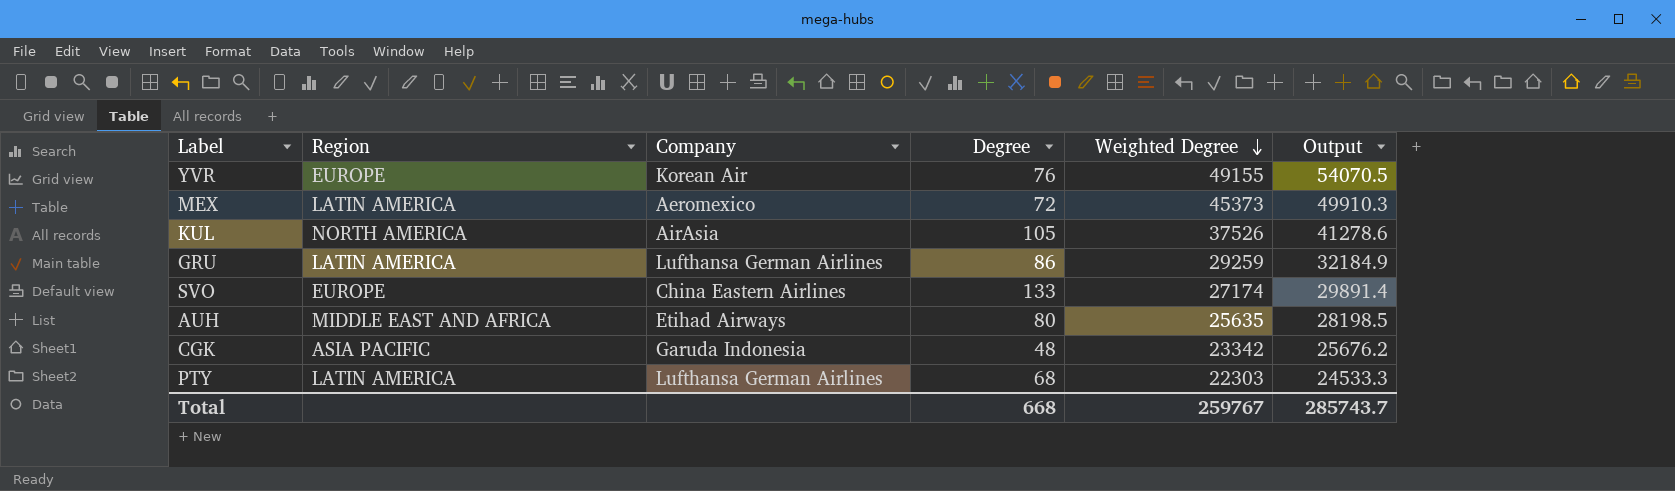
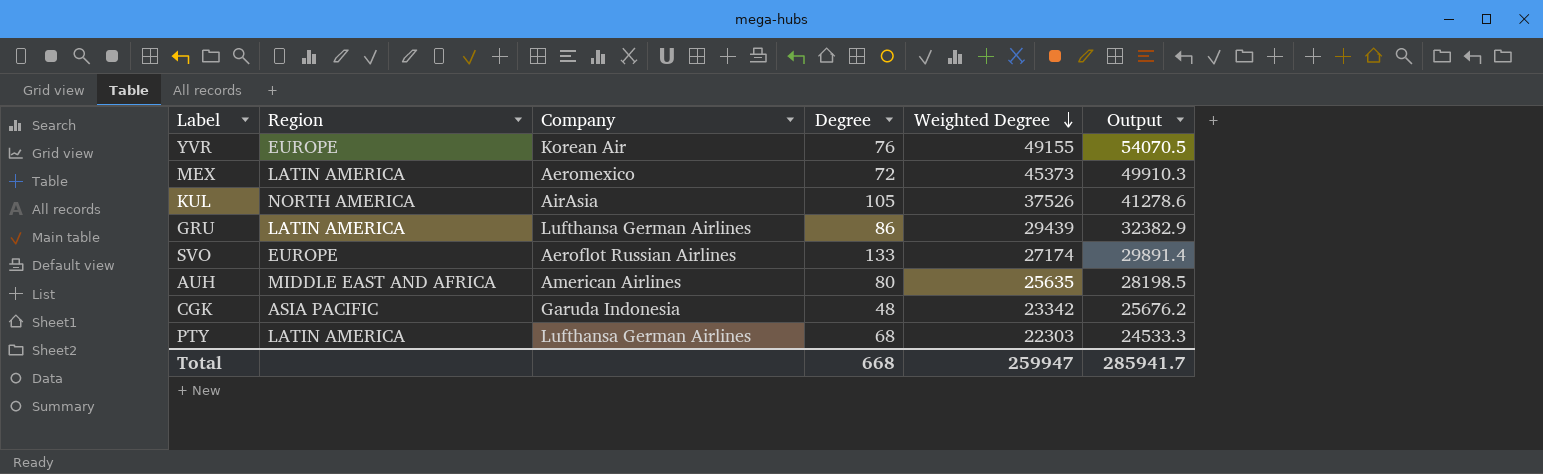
GRU | Weighted Degree: 29259 -> 29439
GRU | Output: 32184.9 -> 32382.9
SVO | Company: China Eastern Airlines -> Aeroflot Russian Airlines
AUH | Company: Etihad Airways -> American Airlines
Total | Weighted Degree: 259767 -> 259947
Total | Output: 285743.7 -> 285941.7

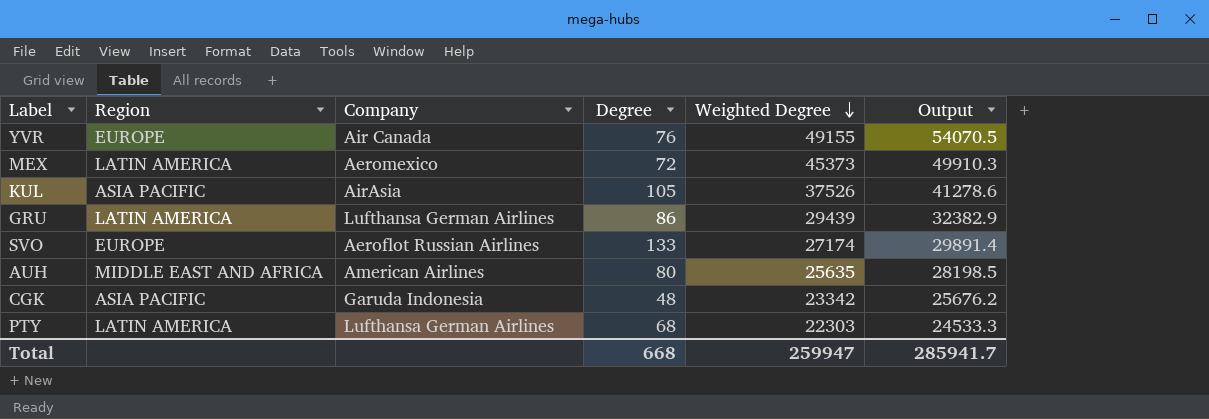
YVR | Company: Korean Air -> Air Canada
KUL | Region: NORTH AMERICA -> ASIA PACIFIC

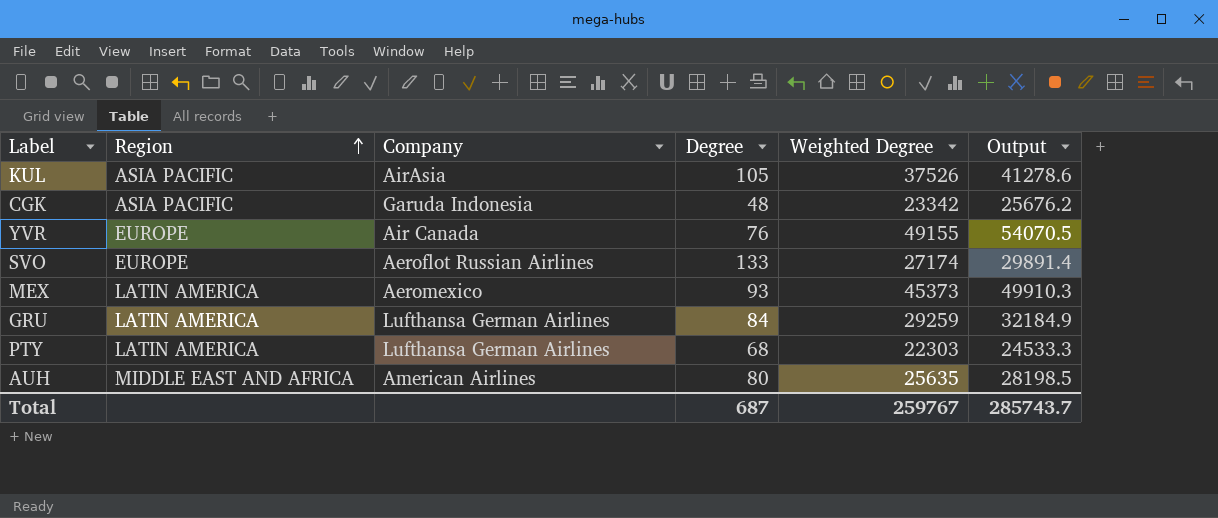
row order: Weighted Degree descending -> Region ascending
MEX | Degree: 72 -> 93
GRU | Degree: 86 -> 84
GRU | Weighted Degree: 29439 -> 29259
GRU | Output: 32382.9 -> 32184.9
Total | Degree: 668 -> 687
Total | Weighted Degree: 259947 -> 259767
Total | Output: 285941.7 -> 285743.7

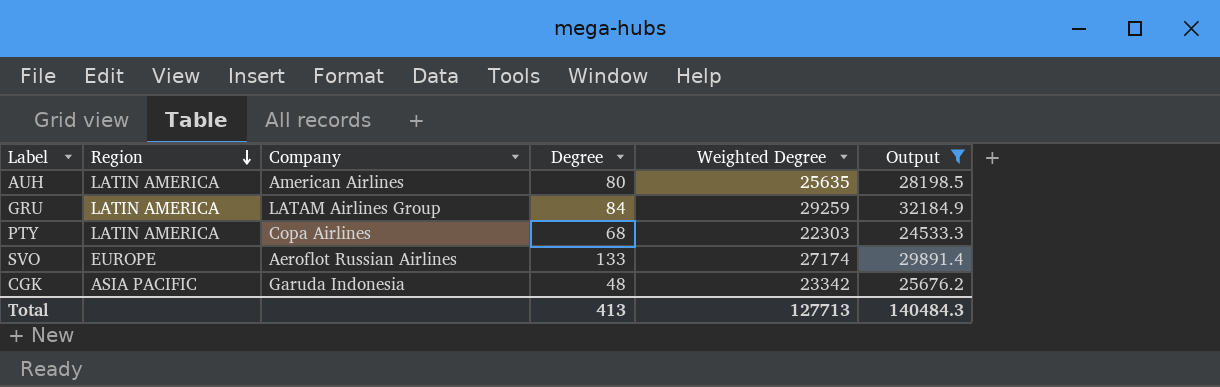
filter: none -> Output <= 32184.9
row order: Region ascending -> Region descending
AUH | Region: MIDDLE EAST AND AFRICA -> LATIN AMERICA
GRU | Company: Lufthansa German Airlines -> LATAM Airlines Group
PTY | Company: Lufthansa German Airlines -> Copa Airlines
Total | Degree: 687 -> 413
Total | Weighted Degree: 259767 -> 127713
Total | Output: 285743.7 -> 140484.3

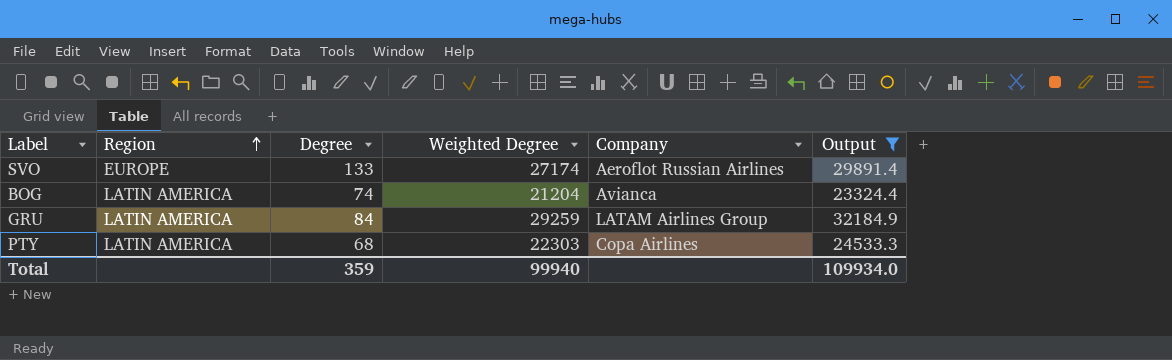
row order: Region descending -> Region ascending
column Company | position: 3 -> 5
row AUH: LATIN AMERICA | American Airlines | 80 | 25635 | 28198.5 -> none
row CGK: ASIA PACIFIC | Garuda Indonesia | 48 | 23342 | 25676.2 -> none
row BOG: none -> LATIN AMERICA | 74 | 21204 | Avianca | 23324.4
Total | Degree: 413 -> 359
Total | Weighted Degree: 127713 -> 99940
Total | Output: 140484.3 -> 109934.0

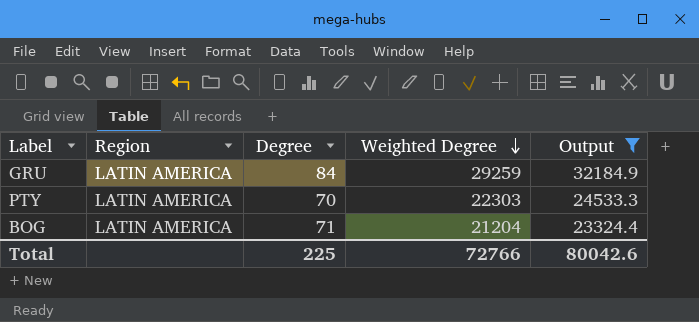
row order: Region ascending -> Weighted Degree descending
column Company | position: 5 -> none
row SVO: EUROPE | 133 | 27174 | Aeroflot Russian Airlines | 29891.4 -> none
PTY | Degree: 68 -> 70
BOG | Degree: 74 -> 71
Total | Degree: 359 -> 225
Total | Weighted Degree: 99940 -> 72766
Total | Output: 109934.0 -> 80042.6

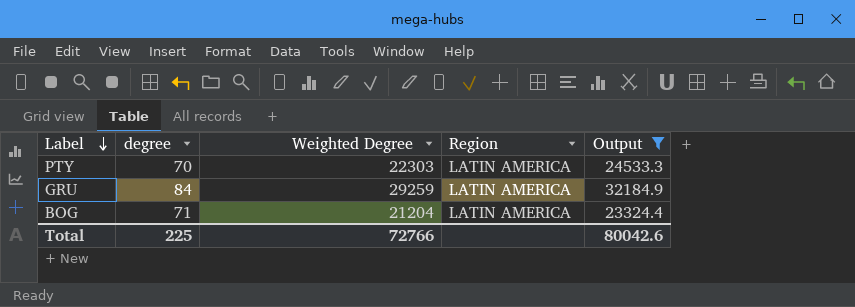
row order: Weighted Degree descending -> Label descending
column name: Degree -> degree
column Region | position: 2 -> 4

